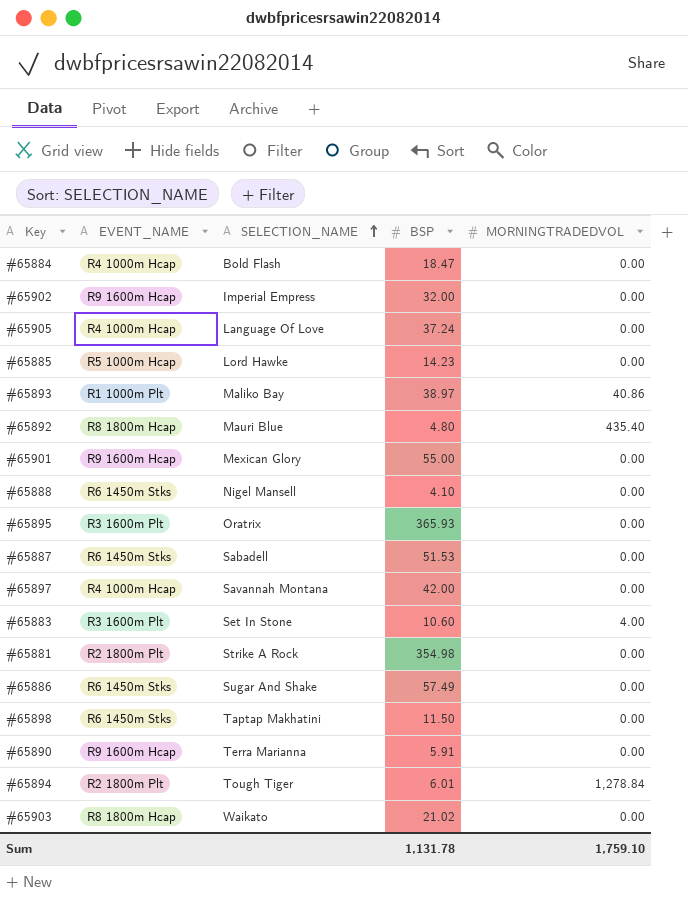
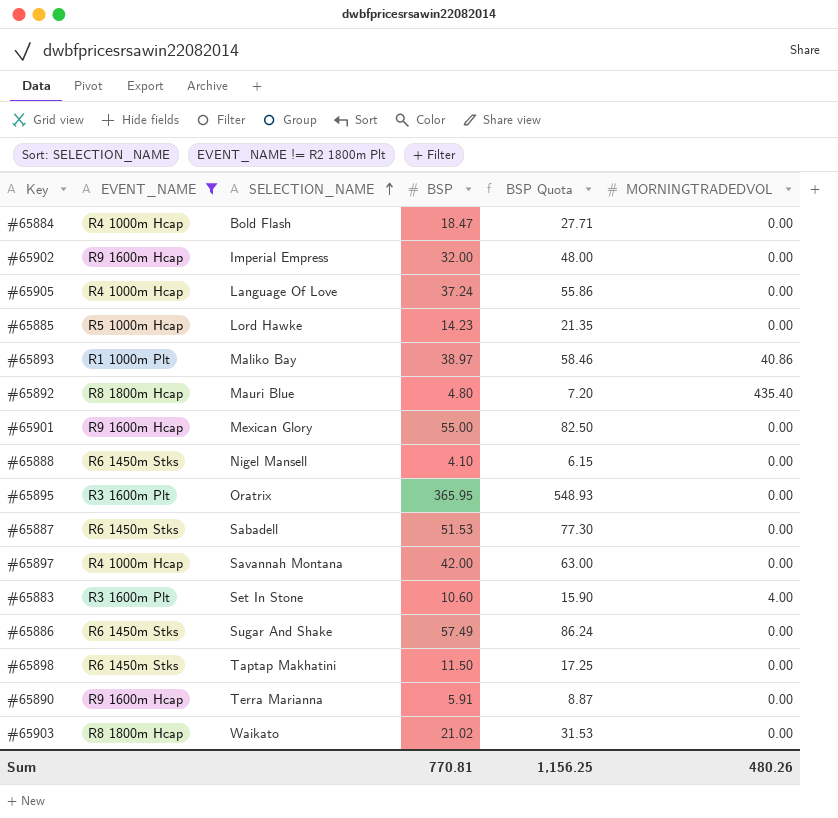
filter: none -> EVENT_NAME != R2 1800m Plt
column BSP Quota | formula: none -> [BSP] * 1.5
#65895 | BSP: 365.93 -> 365.95
Sum | BSP: 1,131.78 -> 770.81
Sum | MORNINGTRADEDVOL: 1,759.10 -> 480.26

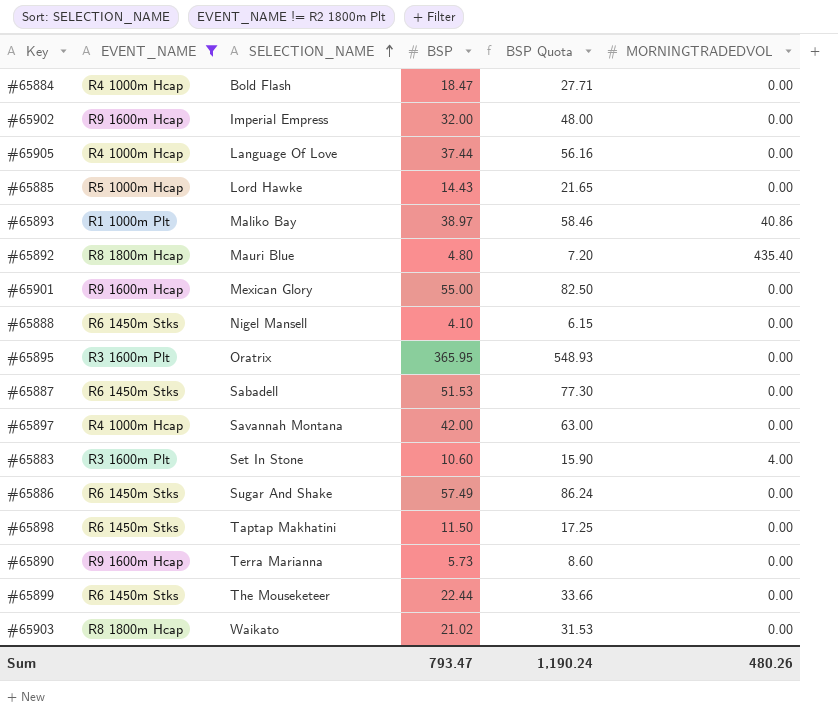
#65905 | BSP: 37.24 -> 37.44
#65905 | BSP Quota: 55.86 -> 56.16
#65885 | BSP: 14.23 -> 14.43
#65885 | BSP Quota: 21.35 -> 21.65
#65890 | BSP: 5.91 -> 5.73
#65890 | BSP Quota: 8.87 -> 8.60
row #65899: none -> R6 1450m Stks | The Mouseketeer | 22.44 | 33.66 | 0.00
Sum | BSP: 770.81 -> 793.47
Sum | BSP Quota: 1,156.25 -> 1,190.24

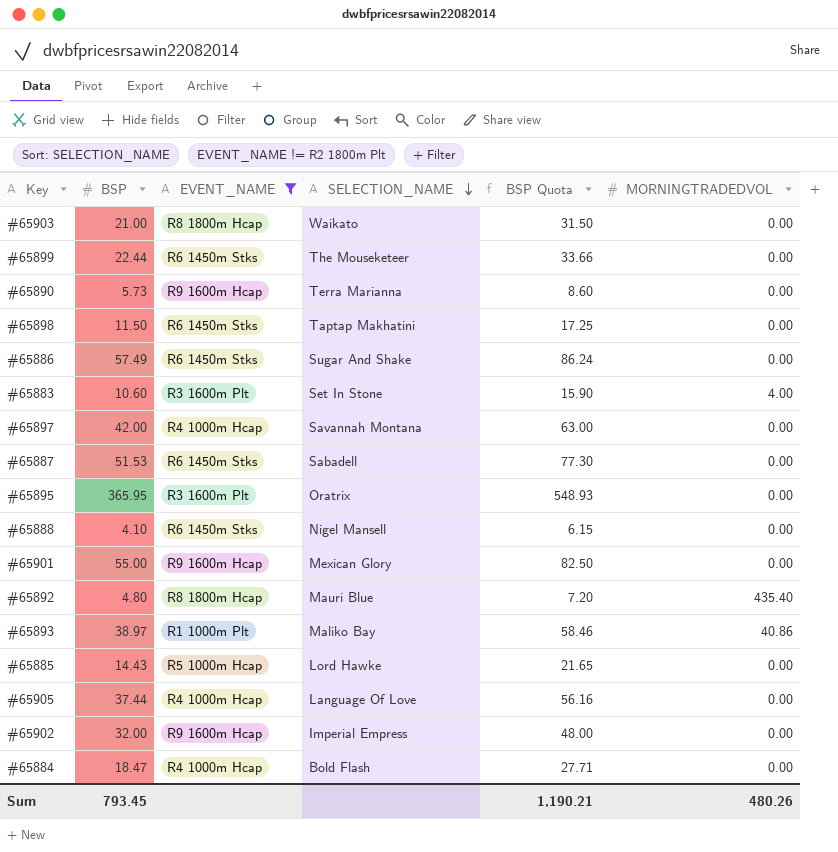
row order: SELECTION_NAME ascending -> SELECTION_NAME descending
column BSP | position: 4 -> 2
#65903 | BSP: 21.02 -> 21.00
#65903 | BSP Quota: 31.53 -> 31.50
Sum | BSP: 793.47 -> 793.45
Sum | BSP Quota: 1,190.24 -> 1,190.21

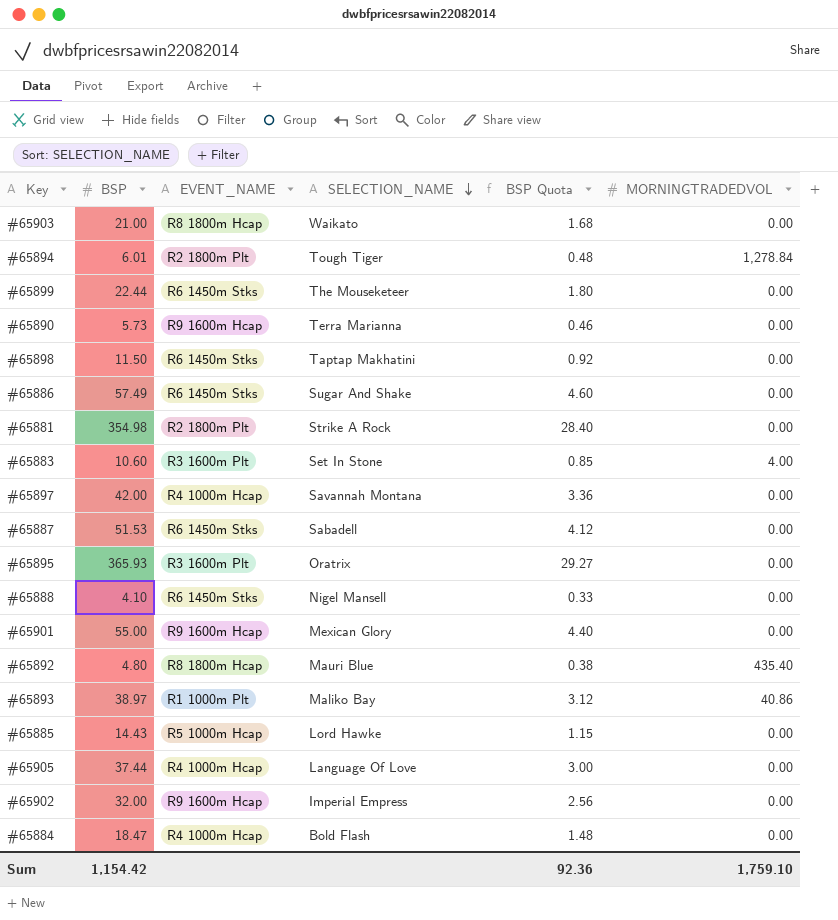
filter: EVENT_NAME != R2 1800m Plt -> none
column BSP Quota | formula: [BSP] * 1.5 -> [BSP] * 0.08
#65895 | BSP: 365.95 -> 365.93
Sum | BSP: 793.45 -> 1,154.42
Sum | BSP Quota: 1,190.21 -> 92.36
Sum | MORNINGTRADEDVOL: 480.26 -> 1,759.10

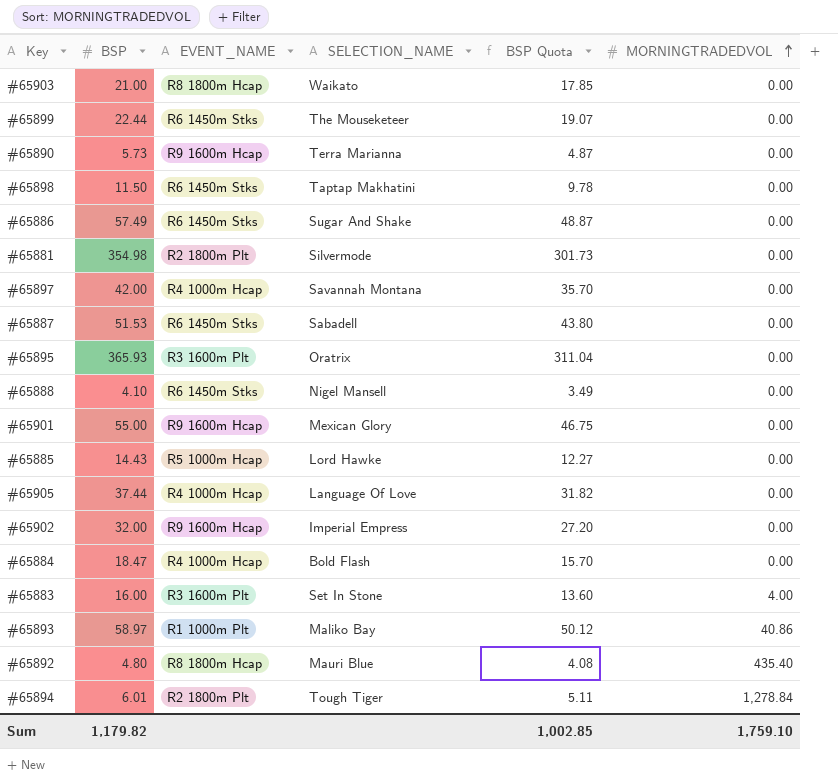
row order: SELECTION_NAME descending -> MORNINGTRADEDVOL ascending
column BSP Quota | formula: [BSP] * 0.08 -> [BSP] * 0.85
#65881 | SELECTION_NAME: Strike A Rock -> Silvermode
#65883 | BSP: 10.60 -> 16.00
#65893 | BSP: 38.97 -> 58.97
Sum | BSP: 1,154.42 -> 1,179.82
Sum | BSP Quota: 92.36 -> 1,002.85

